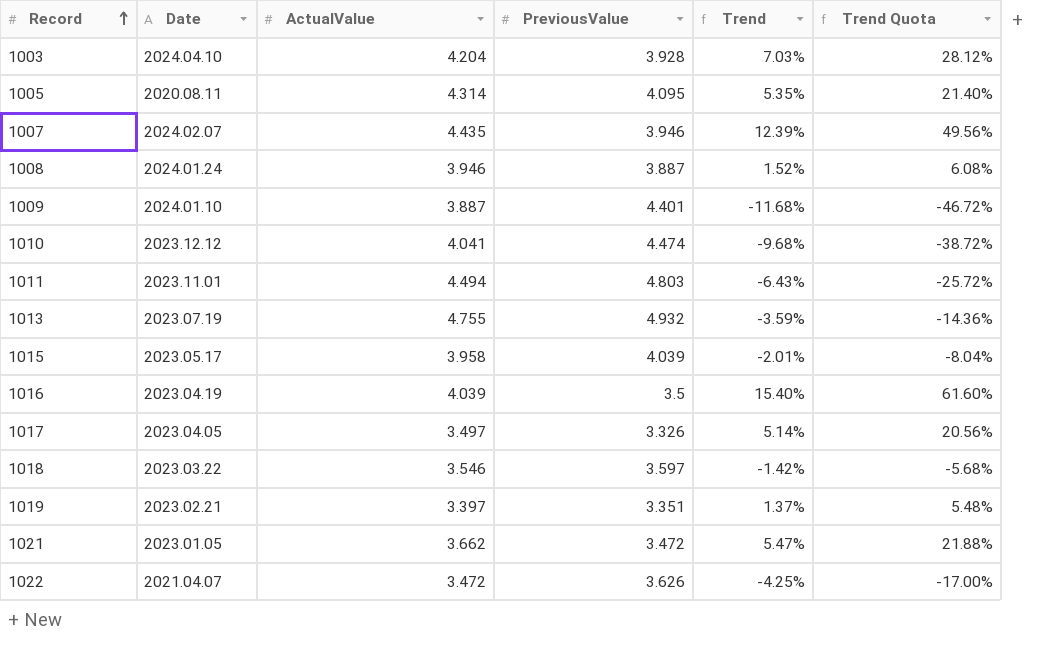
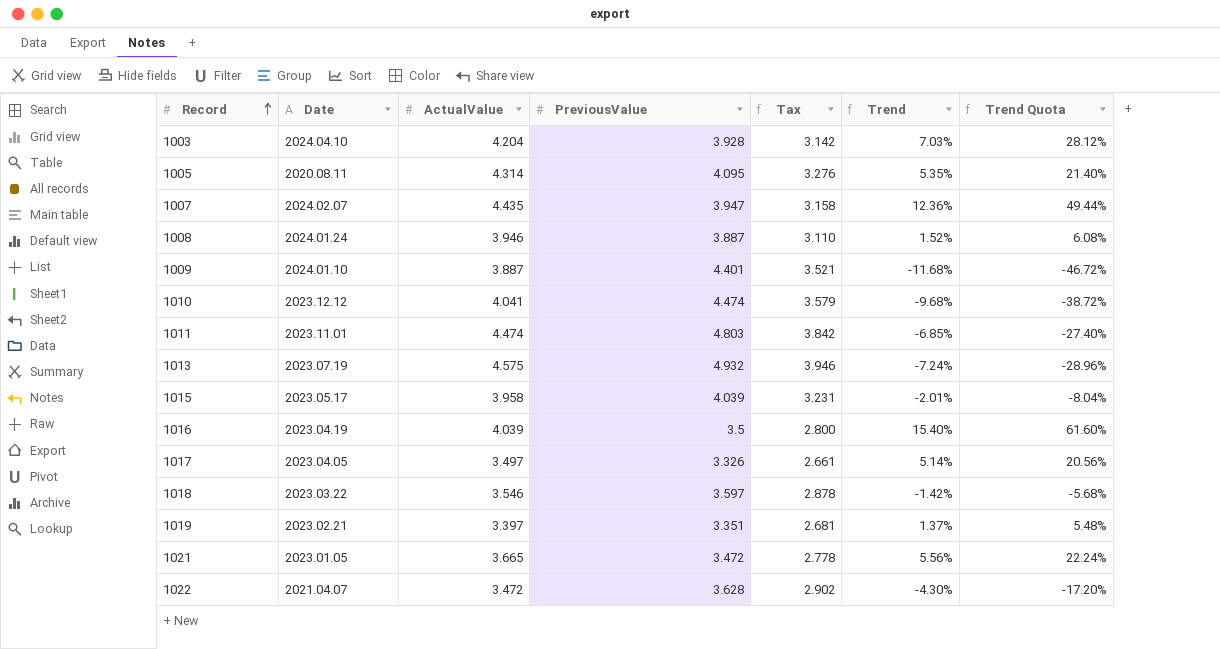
column Tax | formula: none -> [PreviousValue] * 0.8
1007 | PreviousValue: 3.946 -> 3.947
1007 | Trend: 12.39% -> 12.36%
1007 | Trend Quota: 49.56% -> 49.44%
1011 | ActualValue: 4.494 -> 4.474
1011 | Trend: -6.43% -> -6.85%
1011 | Trend Quota: -25.72% -> -27.40%
1013 | ActualValue: 4.755 -> 4.575
1013 | Trend: -3.59% -> -7.24%
1013 | Trend Quota: -14.36% -> -28.96%
1021 | ActualValue: 3.662 -> 3.665
1021 | Trend: 5.47% -> 5.56%
1021 | Trend Quota: 21.88% -> 22.24%
1022 | PreviousValue: 3.626 -> 3.628
1022 | Trend: -4.25% -> -4.30%
1022 | Trend Quota: -17.00% -> -17.20%

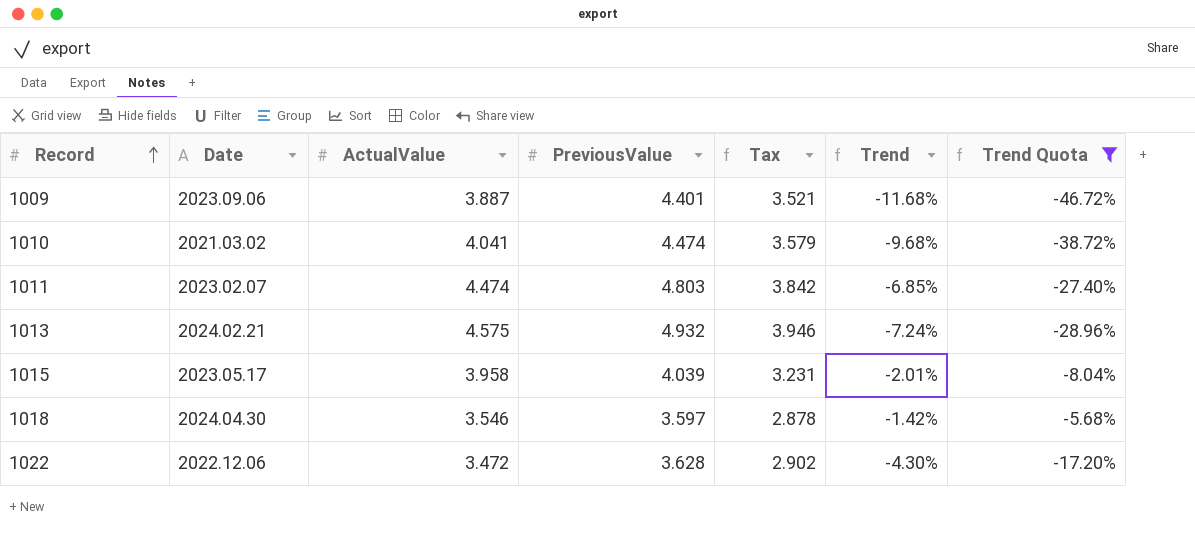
filter: none -> Trend Quota <= -5.68%
1009 | Date: 2024.01.10 -> 2023.09.06
1010 | Date: 2023.12.12 -> 2021.03.02
1011 | Date: 2023.11.01 -> 2023.02.07
1013 | Date: 2023.07.19 -> 2024.02.21
1018 | Date: 2023.03.22 -> 2024.04.30
1022 | Date: 2021.04.07 -> 2022.12.06

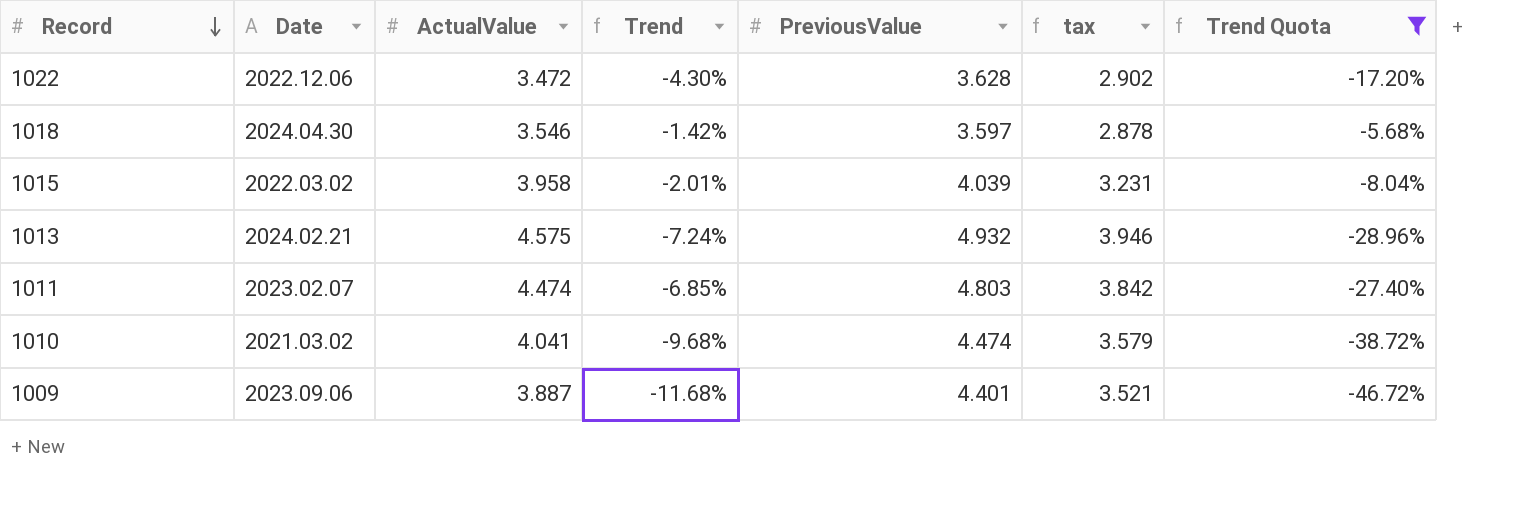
row order: Record ascending -> Record descending
column Trend | position: 6 -> 4
column name: Tax -> tax
1015 | Date: 2023.05.17 -> 2022.03.02

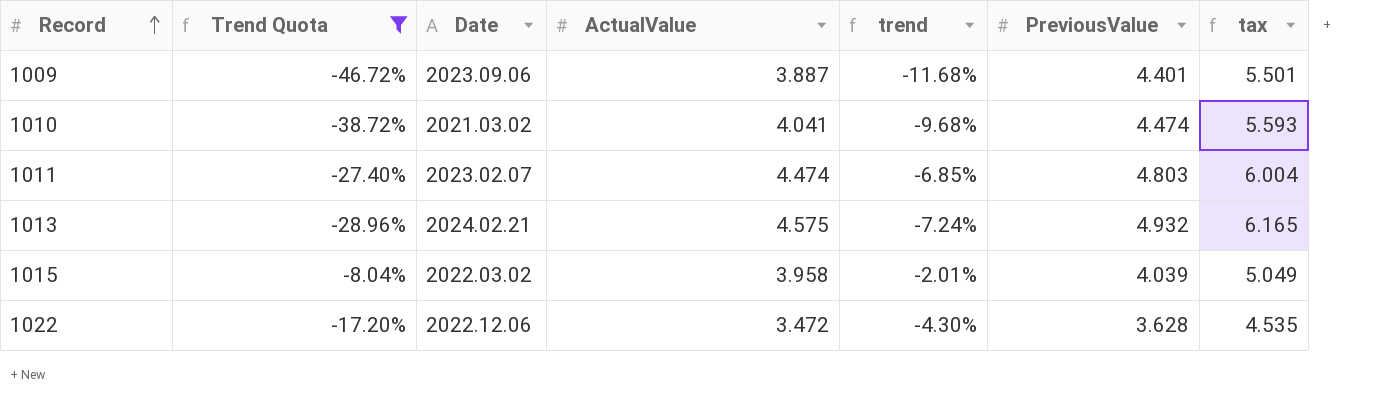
row order: Record descending -> Record ascending
column Trend Quota | position: 7 -> 2
column name: Trend -> trend
column tax | formula: [PreviousValue] * 0.8 -> [PreviousValue] * 1.25
row 1018: 2024.04.30 | 3.546 | -1.42% | 3.597 | 2.878 | -5.68% -> none

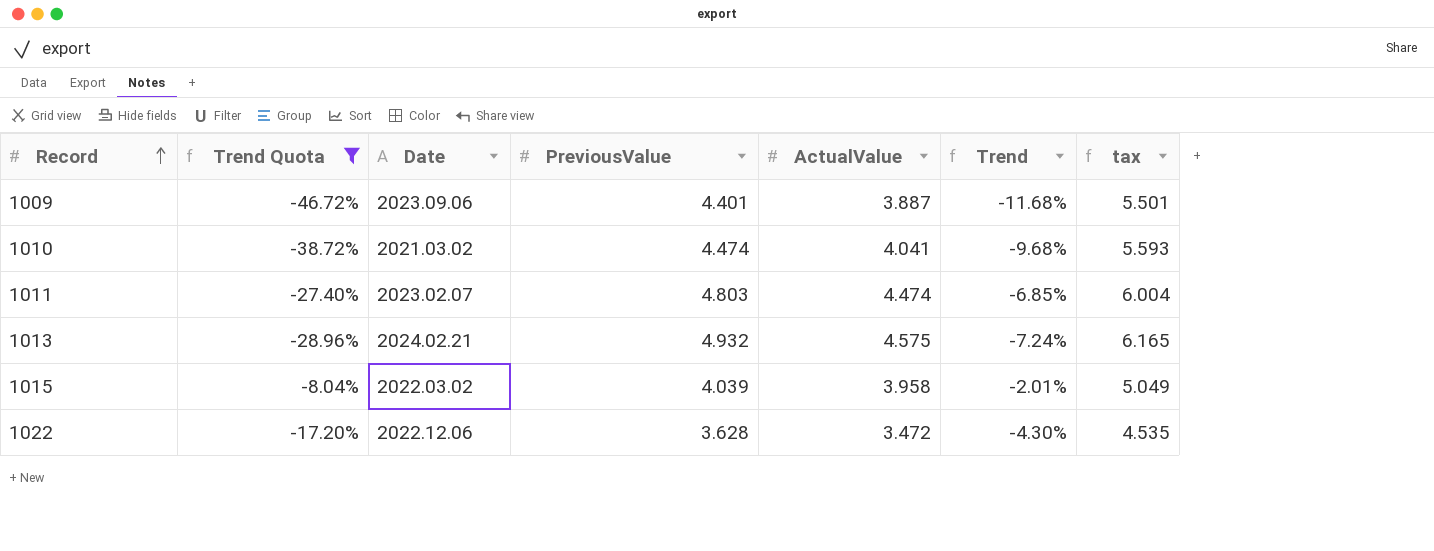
column PreviousValue | position: 6 -> 4
column name: trend -> Trend

